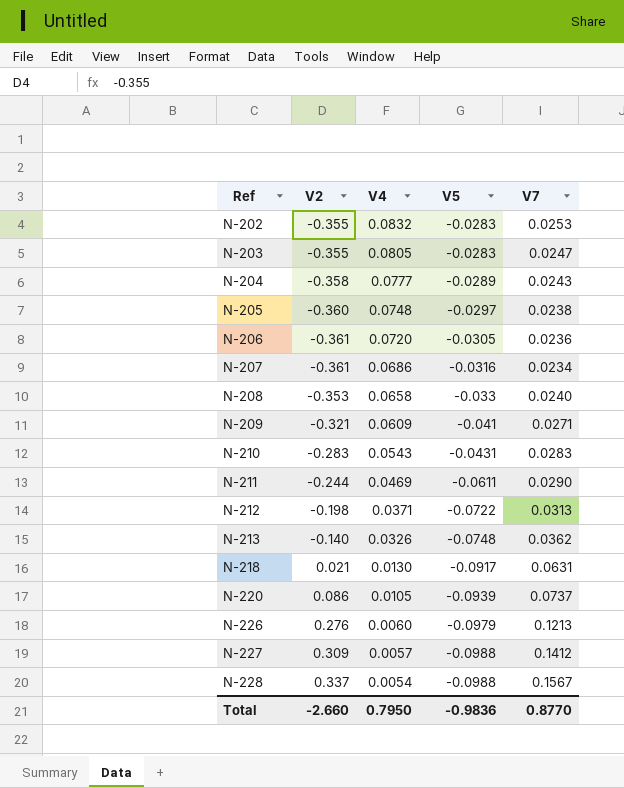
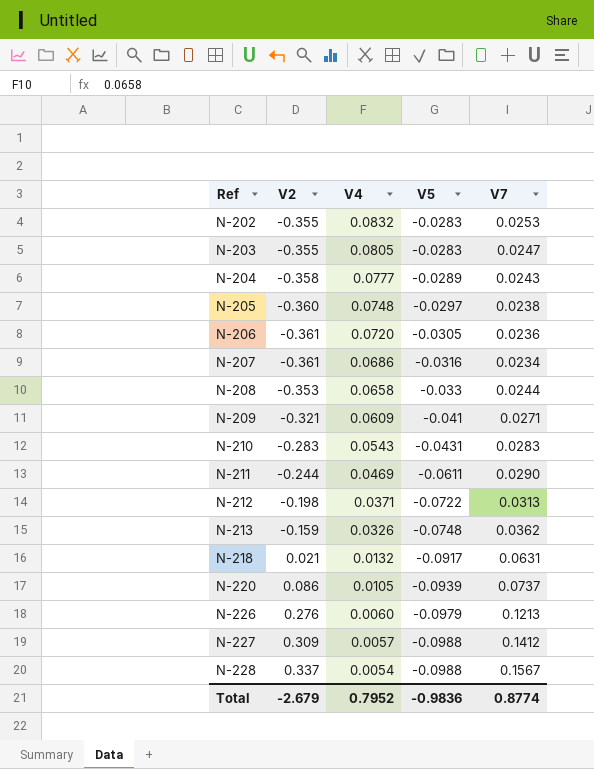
N-208 | V7: 0.0240 -> 0.0244
N-213 | V2: -0.140 -> -0.159
N-218 | V4: 0.0130 -> 0.0132
Total | V2: -2.660 -> -2.679
Total | V4: 0.7950 -> 0.7952
Total | V7: 0.8770 -> 0.8774

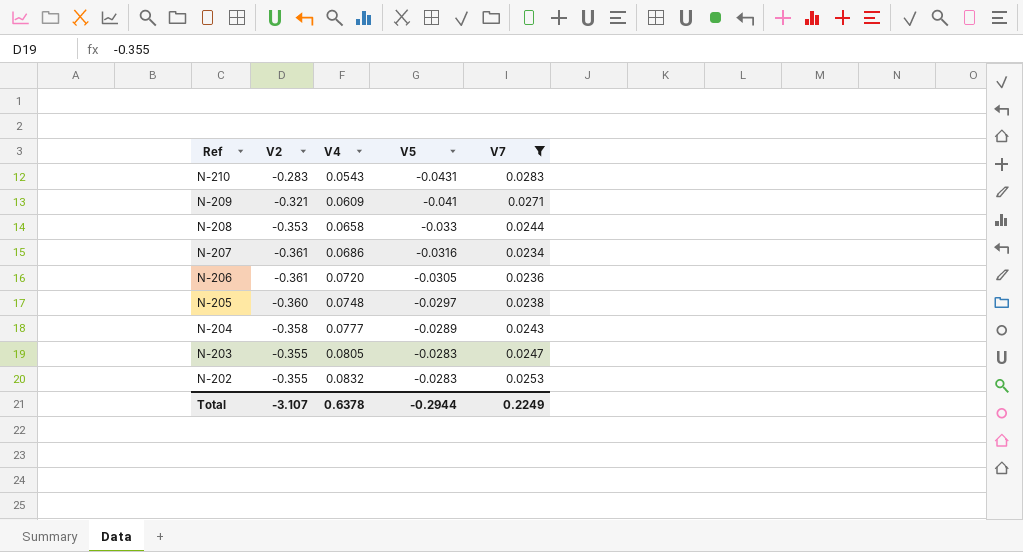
filter: none -> V7 <= 0.0283
row order: Ref ascending -> Ref descending
Total | V2: -2.679 -> -3.107
Total | V4: 0.7952 -> 0.6378
Total | V5: -0.9836 -> -0.2944
Total | V7: 0.8774 -> 0.2249

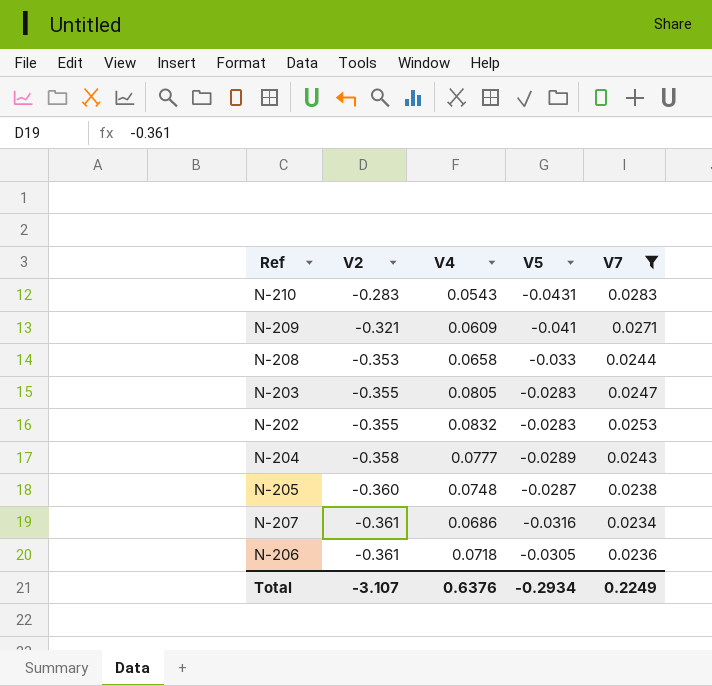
row order: Ref descending -> V2 descending
N-205 | V5: -0.0297 -> -0.0287
N-206 | V4: 0.0720 -> 0.0718
Total | V4: 0.6378 -> 0.6376
Total | V5: -0.2944 -> -0.2934

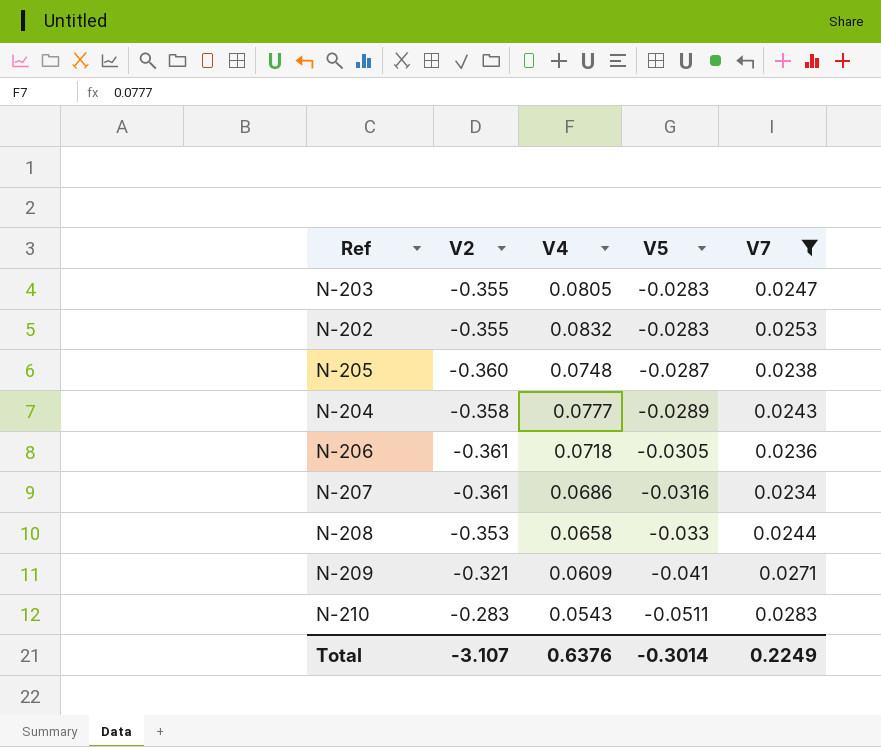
row order: V2 descending -> V5 descending
N-210 | V5: -0.0431 -> -0.0511
Total | V5: -0.2934 -> -0.3014

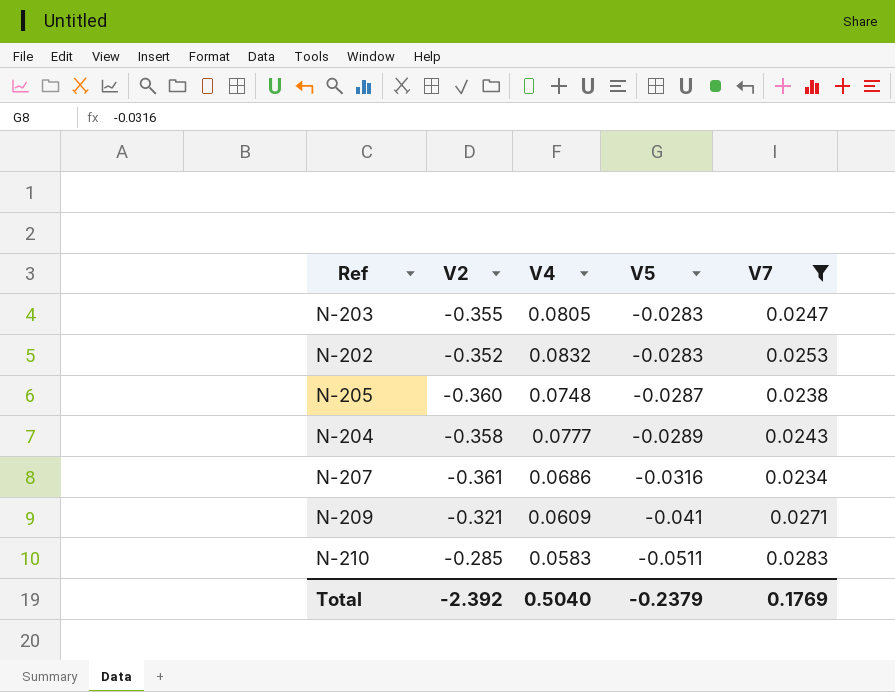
row N-206: -0.361 | 0.0718 | -0.0305 | 0.0236 -> none
row N-208: -0.353 | 0.0658 | -0.033 | 0.0244 -> none
N-202 | V2: -0.355 -> -0.352
N-210 | V2: -0.283 -> -0.285
N-210 | V4: 0.0543 -> 0.0583
Total | V2: -3.107 -> -2.392
Total | V4: 0.6376 -> 0.5040
Total | V5: -0.3014 -> -0.2379
Total | V7: 0.2249 -> 0.1769

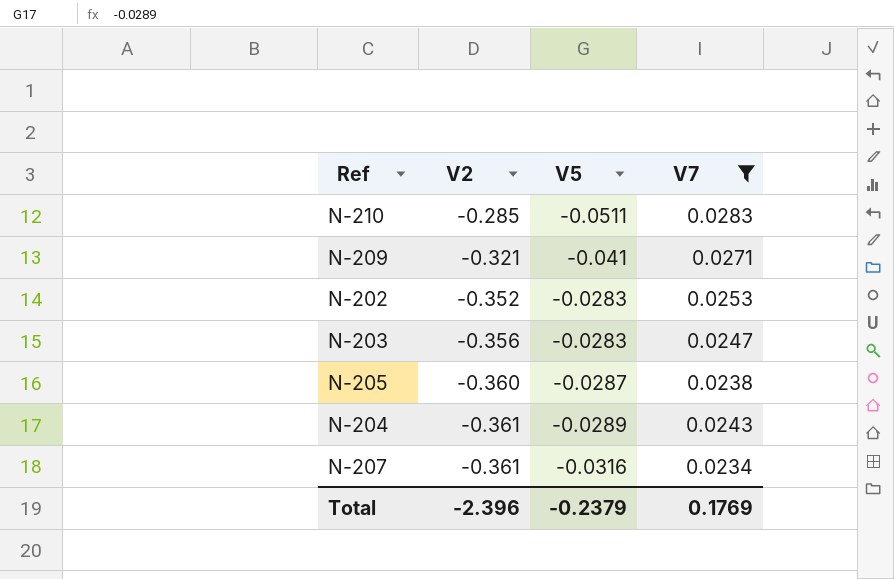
row order: V5 descending -> V2 descending
column V4 | position: 3 -> none
N-203 | V2: -0.355 -> -0.356
N-204 | V2: -0.358 -> -0.361
Total | V2: -2.392 -> -2.396

